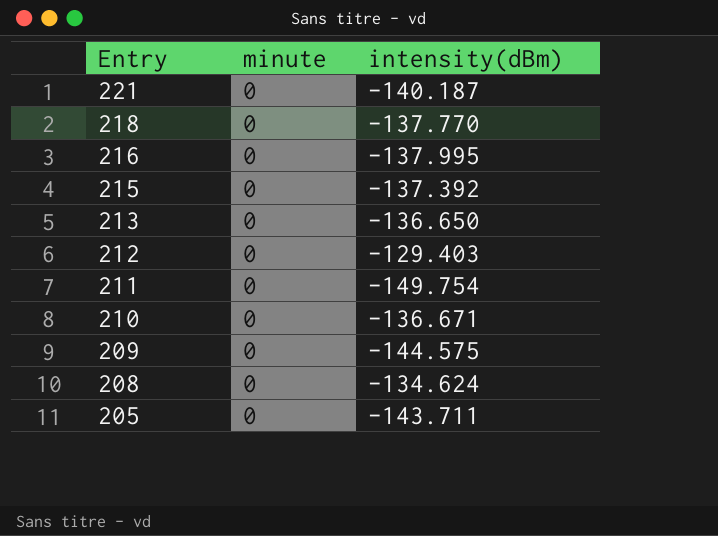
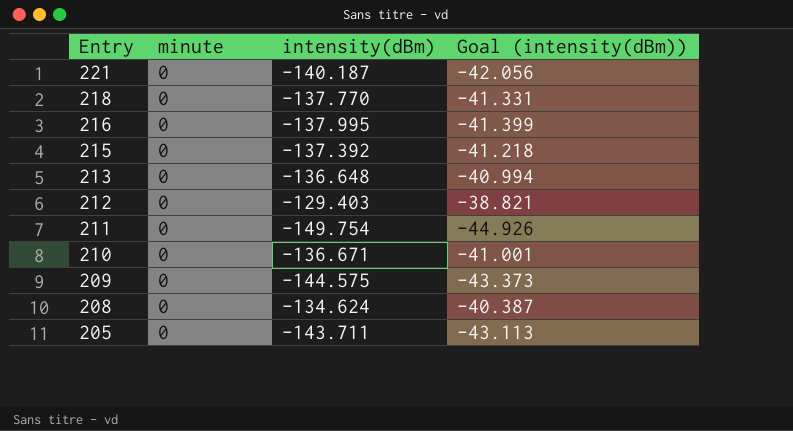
column Goal (intensity(dBm)) | formula: none -> [intensity(dBm)] * 0.3
213 | intensity(dBm): -136.650 -> -136.648

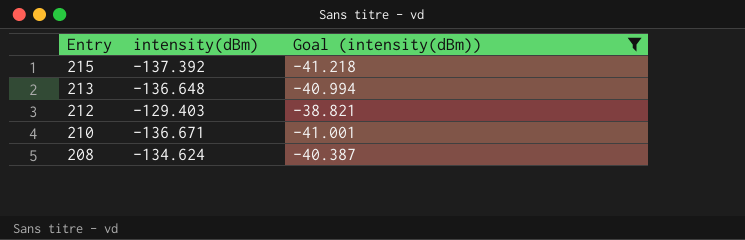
filter: none -> Goal (intensity(dBm)) >= -41.218
column minute | position: 2 -> none

